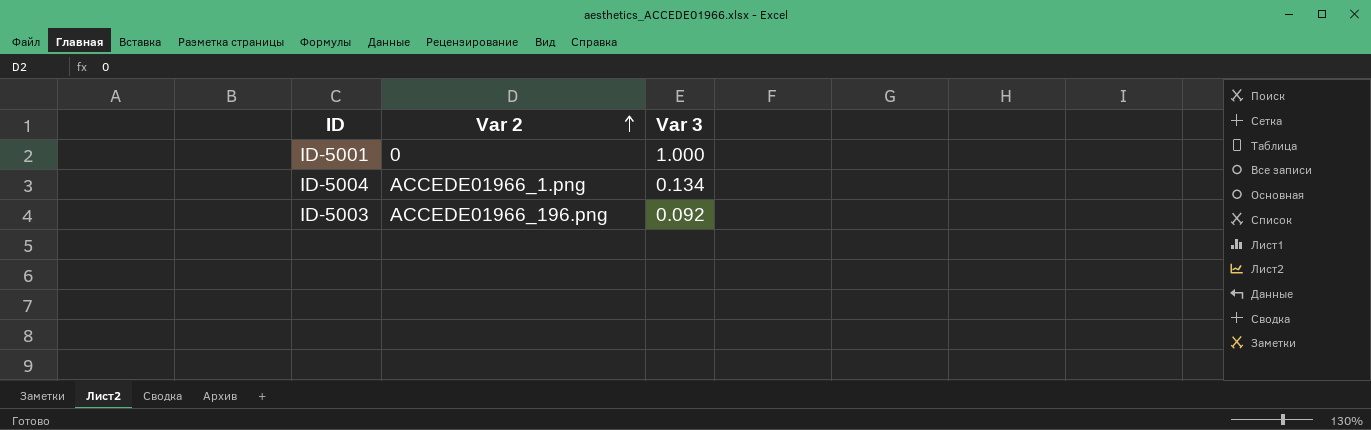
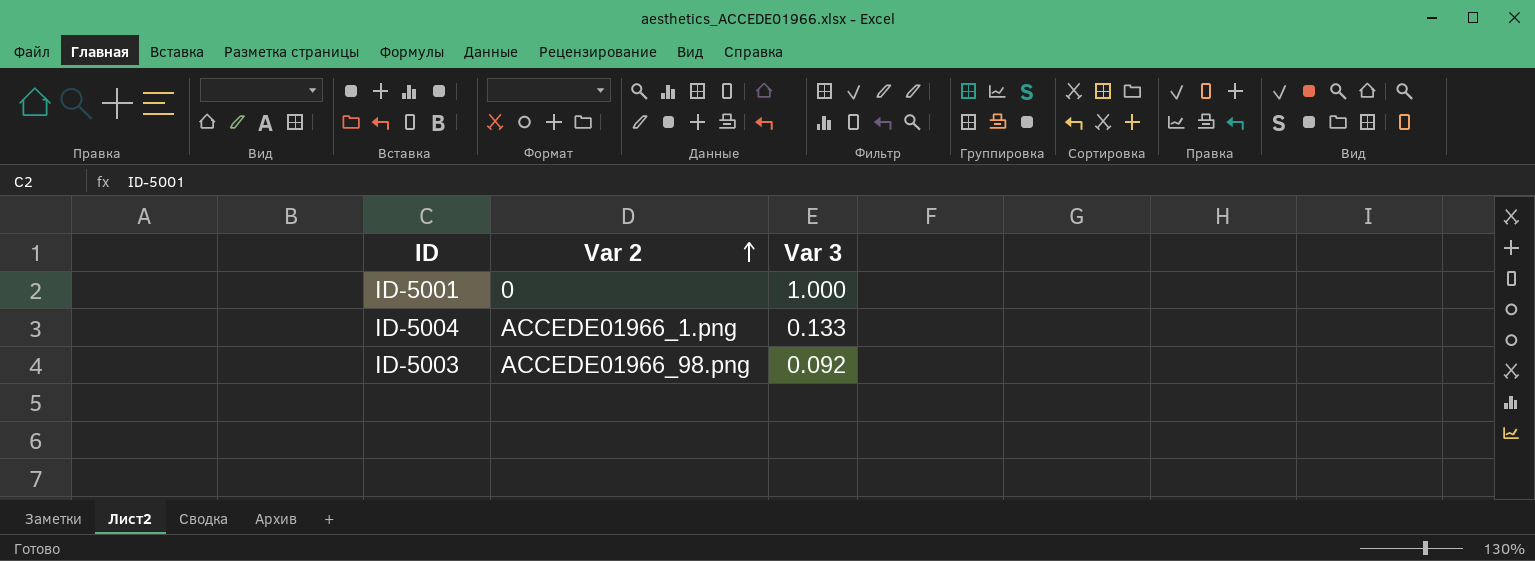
ID-5004 | Var 3: 0.134 -> 0.133
ID-5003 | Var 2: ACCEDE01966_196.png -> ACCEDE01966_98.png

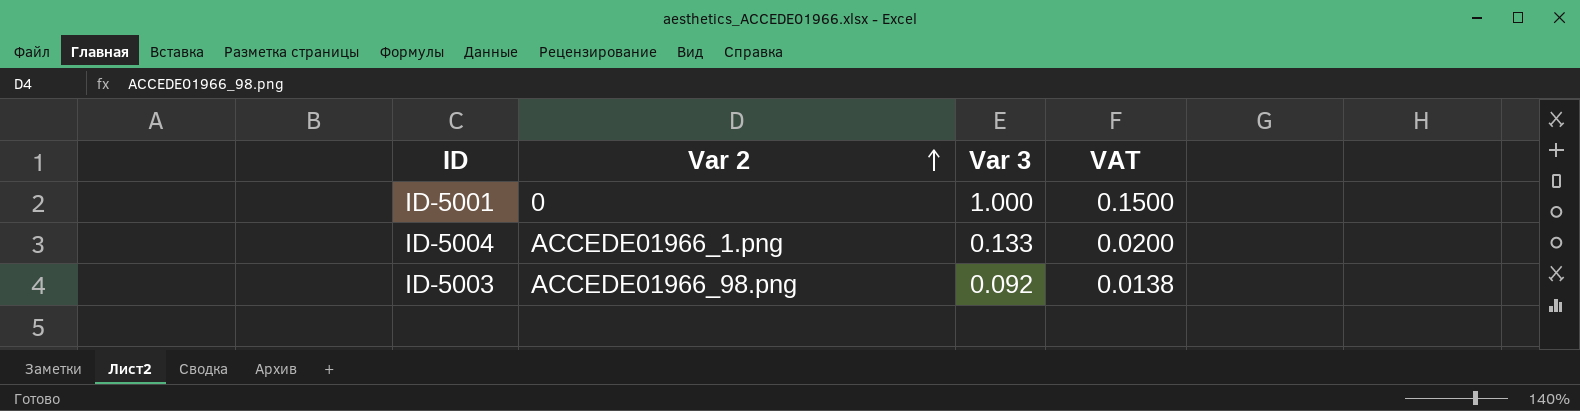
column VAT | formula: none -> [Var 3] * 0.15

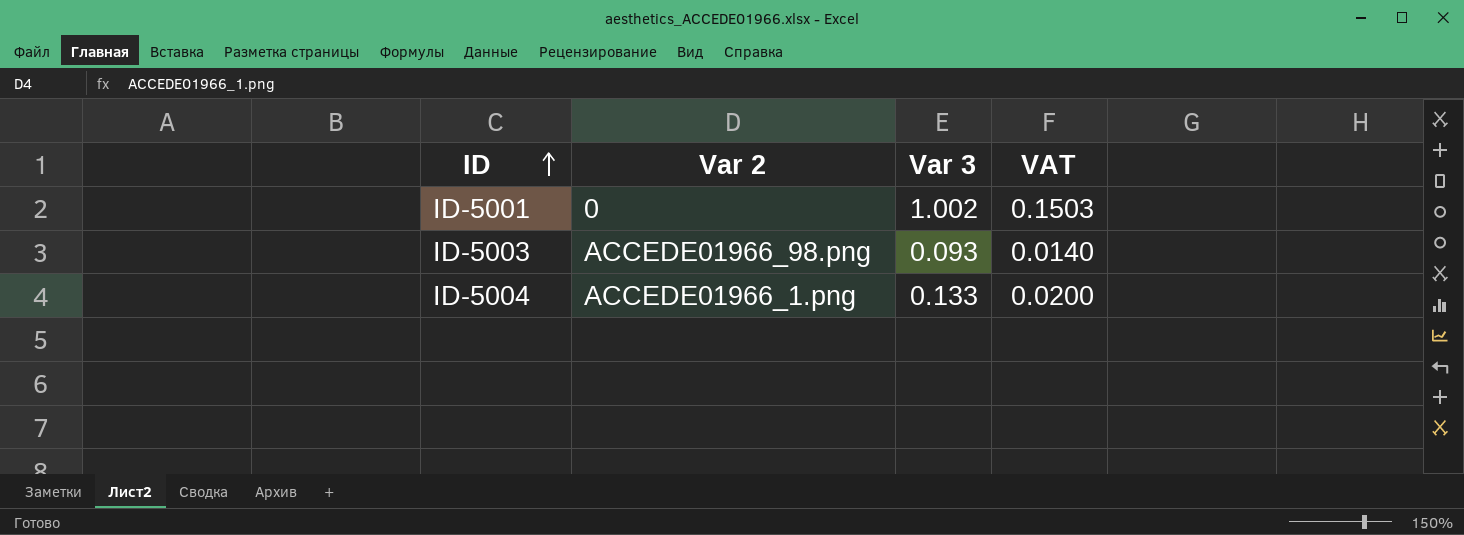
row order: Var 2 ascending -> ID ascending
ID-5001 | Var 3: 1.000 -> 1.002
ID-5001 | VAT: 0.1500 -> 0.1503
ID-5003 | Var 3: 0.092 -> 0.093
ID-5003 | VAT: 0.0138 -> 0.0140

